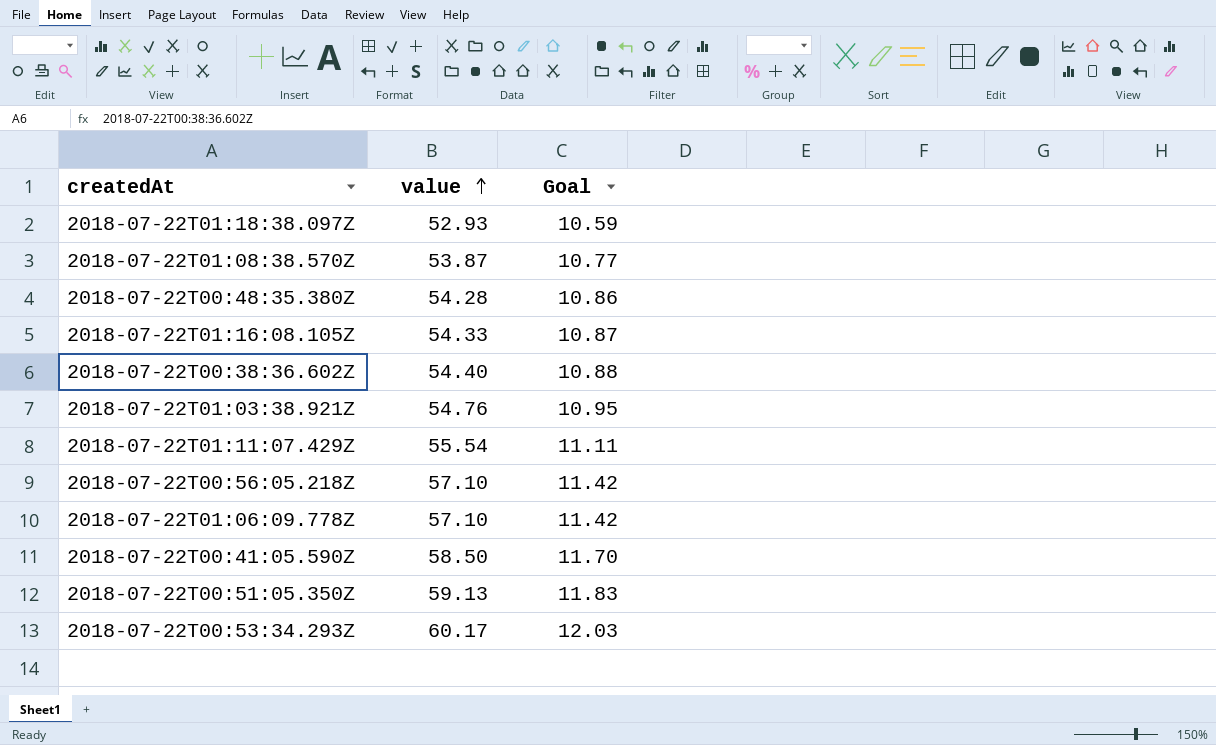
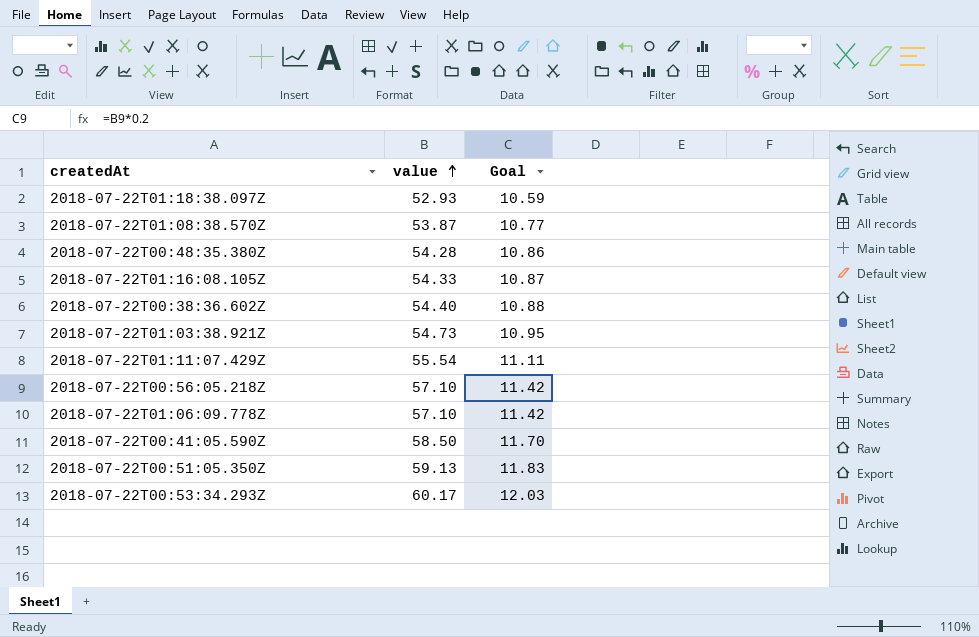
2018-07-22T01:03:38.921Z | value: 54.76 -> 54.73

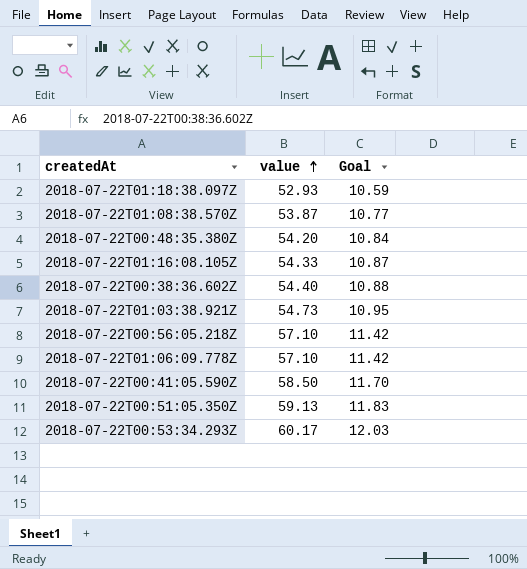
row 2018-07-22T01:11:07.429Z: 55.54 | 11.11 -> none
2018-07-22T00:48:35.380Z | value: 54.28 -> 54.20
2018-07-22T00:48:35.380Z | Goal: 10.86 -> 10.84

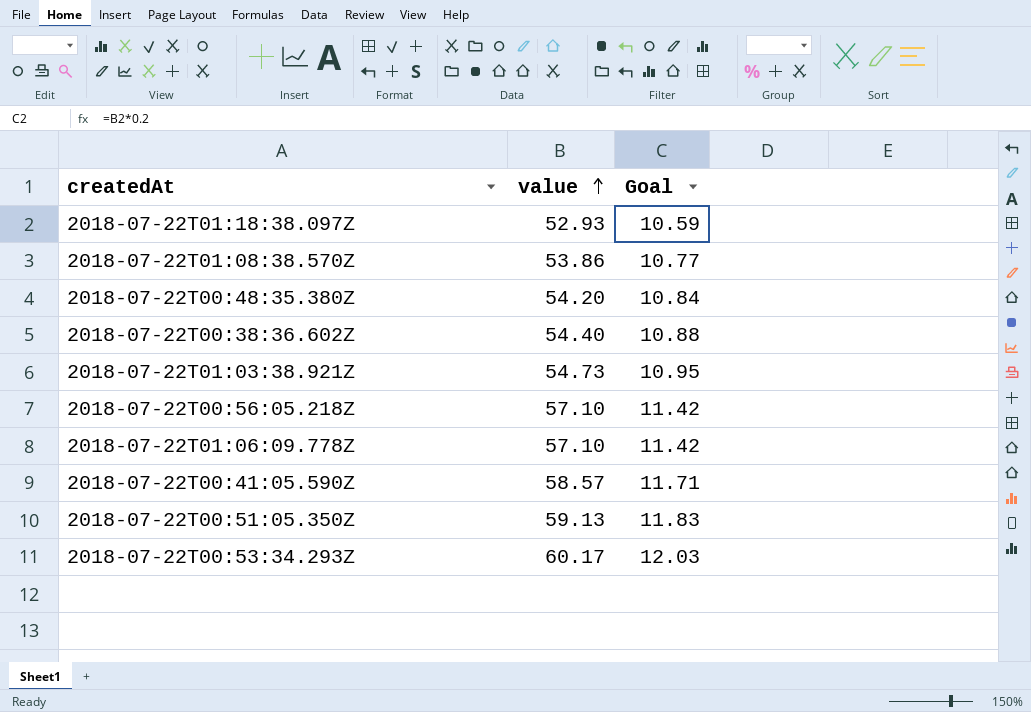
row 2018-07-22T01:16:08.105Z: 54.33 | 10.87 -> none
2018-07-22T01:08:38.570Z | value: 53.87 -> 53.86
2018-07-22T00:41:05.590Z | value: 58.50 -> 58.57
2018-07-22T00:41:05.590Z | Goal: 11.70 -> 11.71

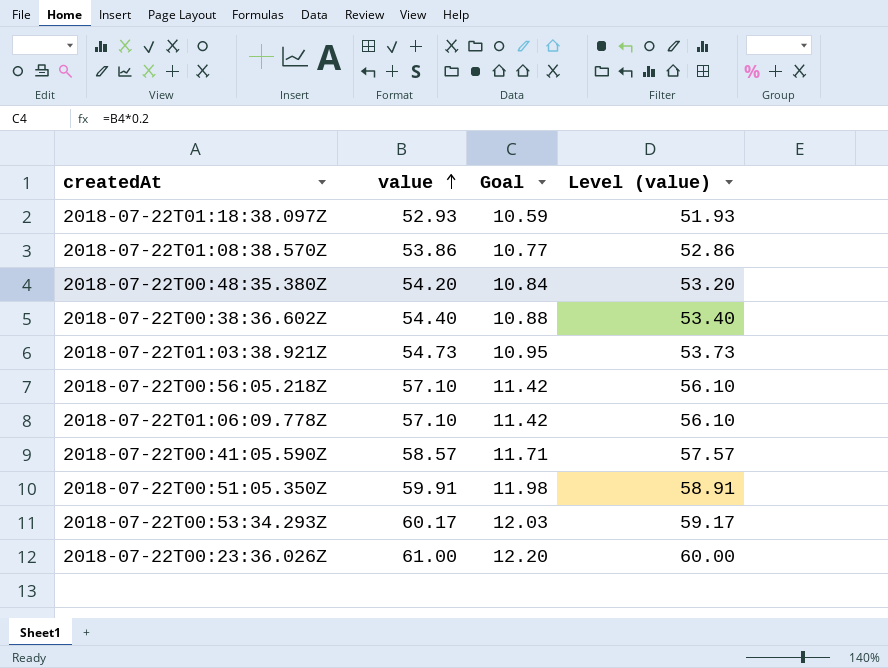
column Level (value) | formula: none -> [value] - 1
2018-07-22T00:51:05.350Z | value: 59.13 -> 59.91
2018-07-22T00:51:05.350Z | Goal: 11.83 -> 11.98
row 2018-07-22T00:23:36.026Z: none -> 61.00 | 12.20 | 60.00

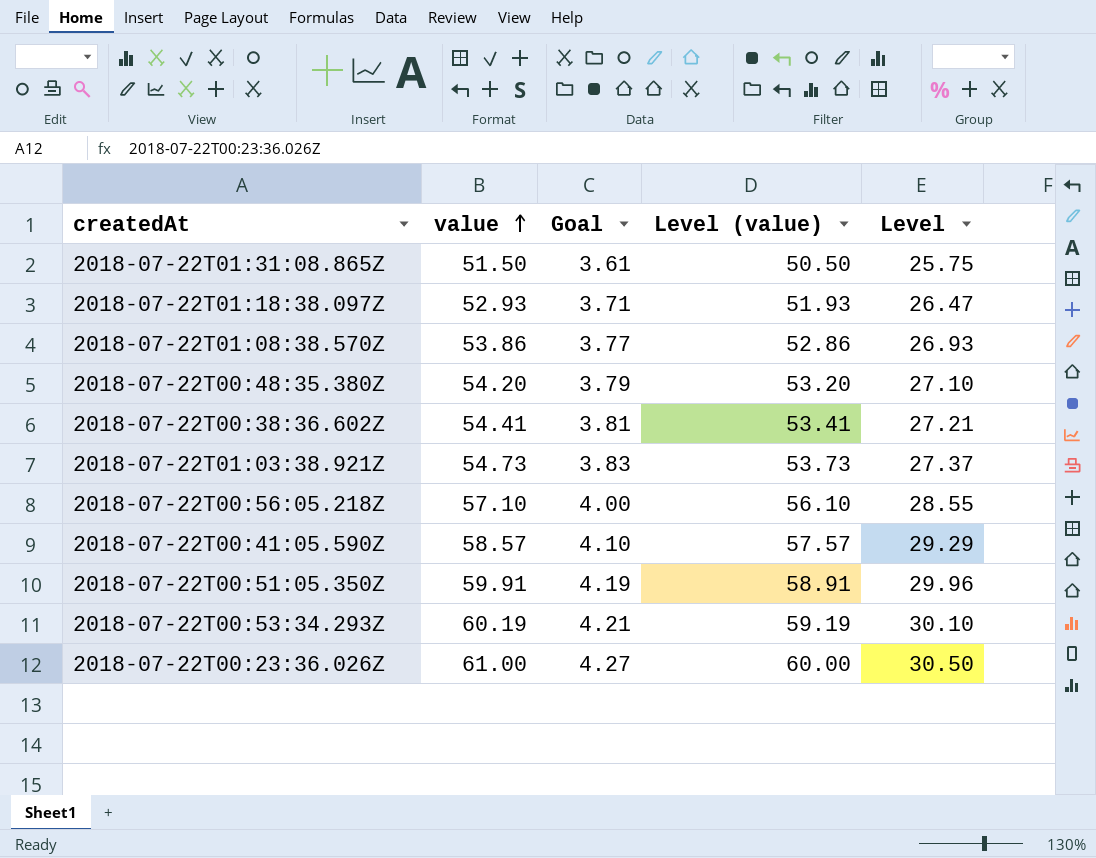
column Goal | formula: [value] * 0.2 -> [value] * 0.07
column Level | formula: none -> [value] * 0.5
row 2018-07-22T01:06:09.778Z: 57.10 | 11.42 | 56.10 -> none
row 2018-07-22T01:31:08.865Z: none -> 51.50 | 3.61 | 50.50 | 25.75
2018-07-22T00:38:36.602Z | value: 54.40 -> 54.41
2018-07-22T00:38:36.602Z | Level (value): 53.40 -> 53.41
2018-07-22T00:53:34.293Z | value: 60.17 -> 60.19
2018-07-22T00:53:34.293Z | Level (value): 59.17 -> 59.19

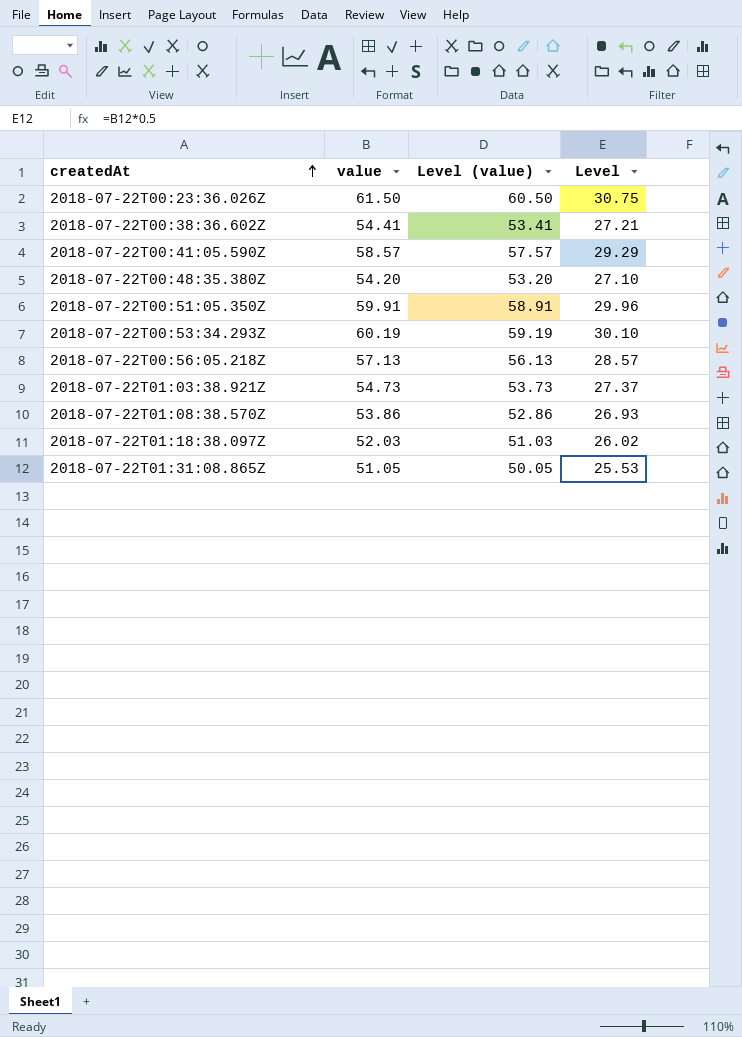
row order: value ascending -> createdAt ascending
column Goal | formula: [value] * 0.07 -> none
2018-07-22T00:23:36.026Z | value: 61.00 -> 61.50
2018-07-22T00:23:36.026Z | Level (value): 60.00 -> 60.50
2018-07-22T00:23:36.026Z | Level: 30.50 -> 30.75
2018-07-22T00:56:05.218Z | value: 57.10 -> 57.13
2018-07-22T00:56:05.218Z | Level (value): 56.10 -> 56.13
2018-07-22T00:56:05.218Z | Level: 28.55 -> 28.57
2018-07-22T01:18:38.097Z | value: 52.93 -> 52.03
2018-07-22T01:18:38.097Z | Level (value): 51.93 -> 51.03
2018-07-22T01:18:38.097Z | Level: 26.47 -> 26.02
2018-07-22T01:31:08.865Z | value: 51.50 -> 51.05
2018-07-22T01:31:08.865Z | Level (value): 50.50 -> 50.05
2018-07-22T01:31:08.865Z | Level: 25.75 -> 25.53

